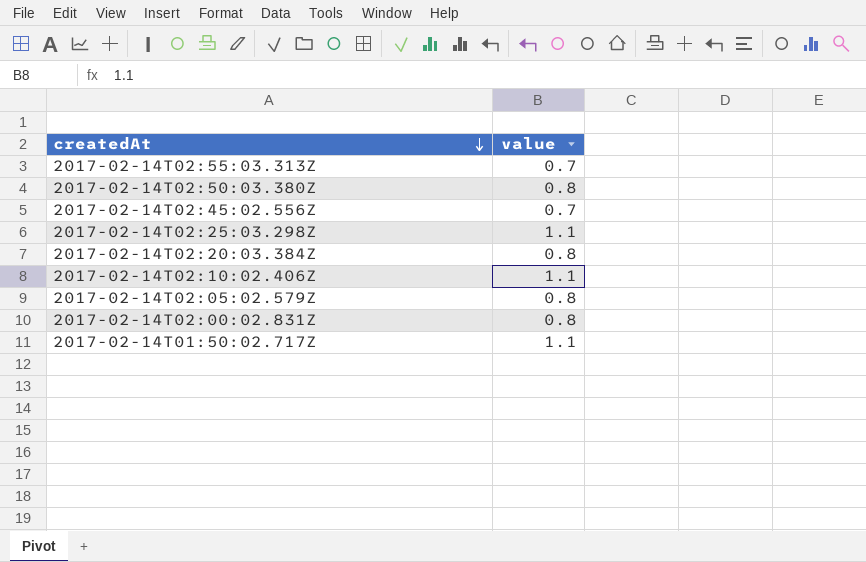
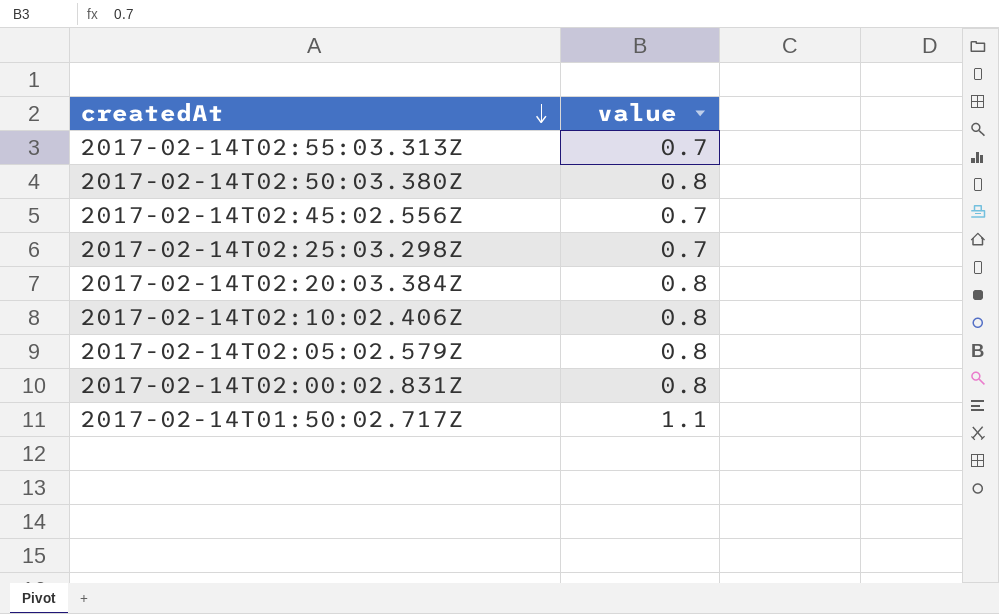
2017-02-14T02:25:03.298Z | value: 1.1 -> 0.7
2017-02-14T02:10:02.406Z | value: 1.1 -> 0.8

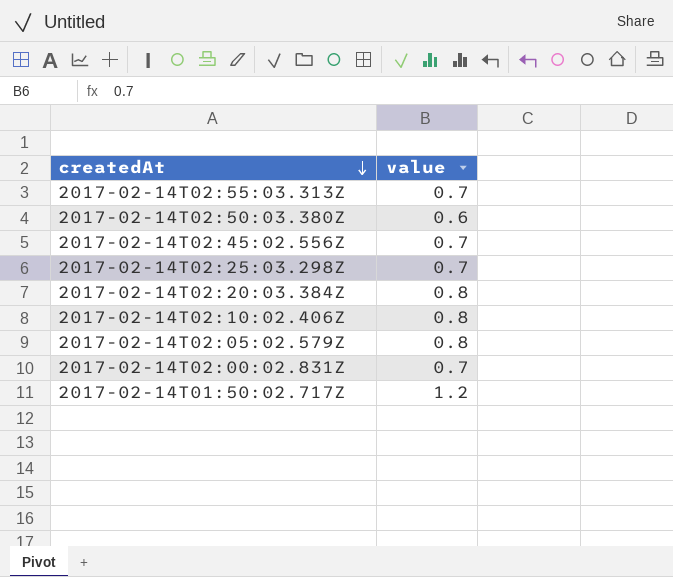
2017-02-14T02:50:03.380Z | value: 0.8 -> 0.6
2017-02-14T02:00:02.831Z | value: 0.8 -> 0.7
2017-02-14T01:50:02.717Z | value: 1.1 -> 1.2

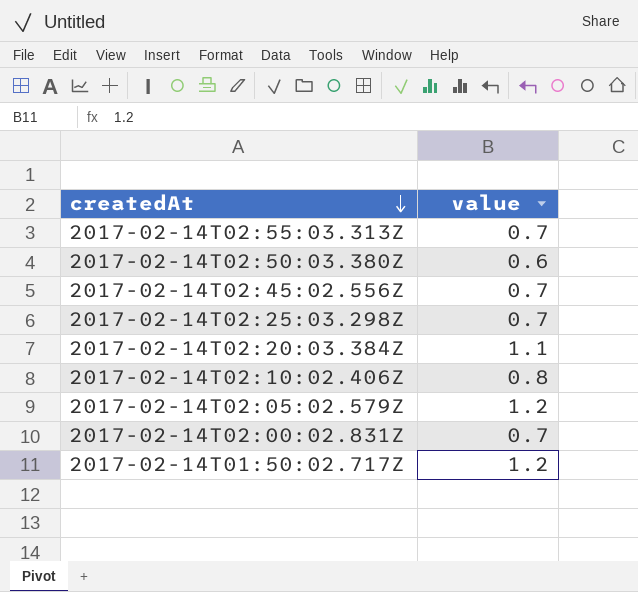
2017-02-14T02:20:03.384Z | value: 0.8 -> 1.1
2017-02-14T02:05:02.579Z | value: 0.8 -> 1.2

